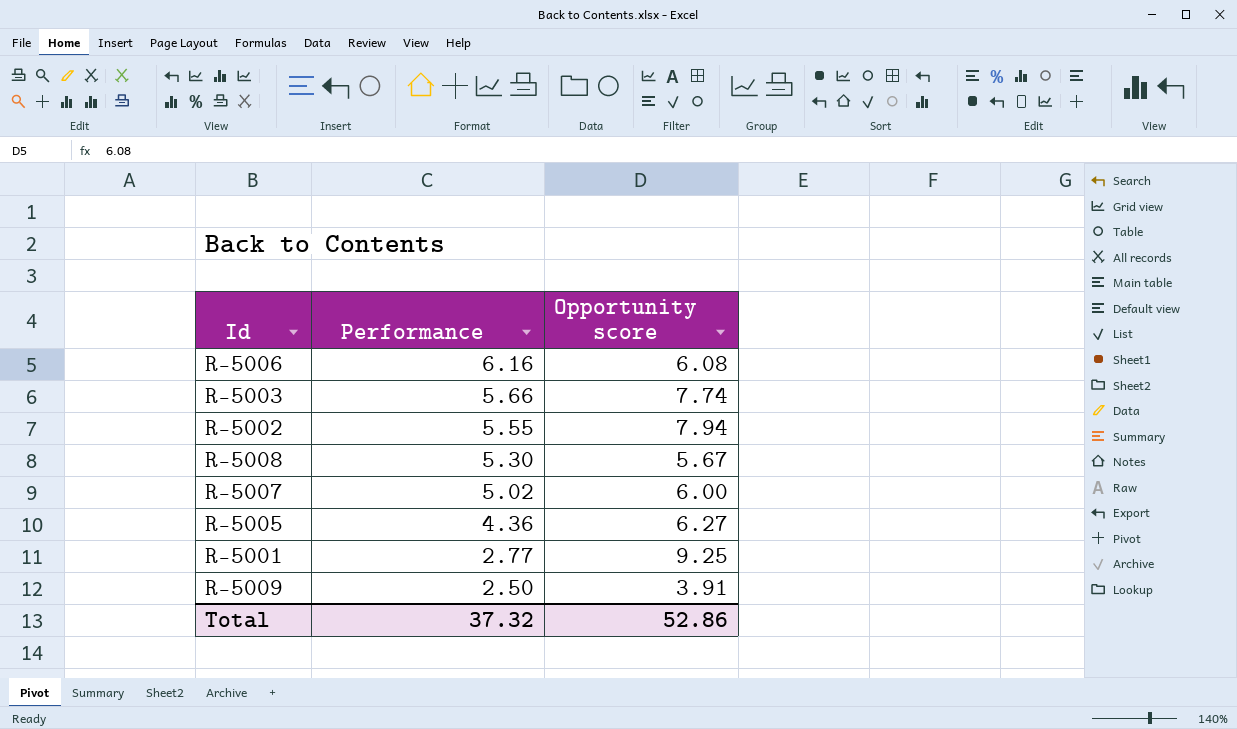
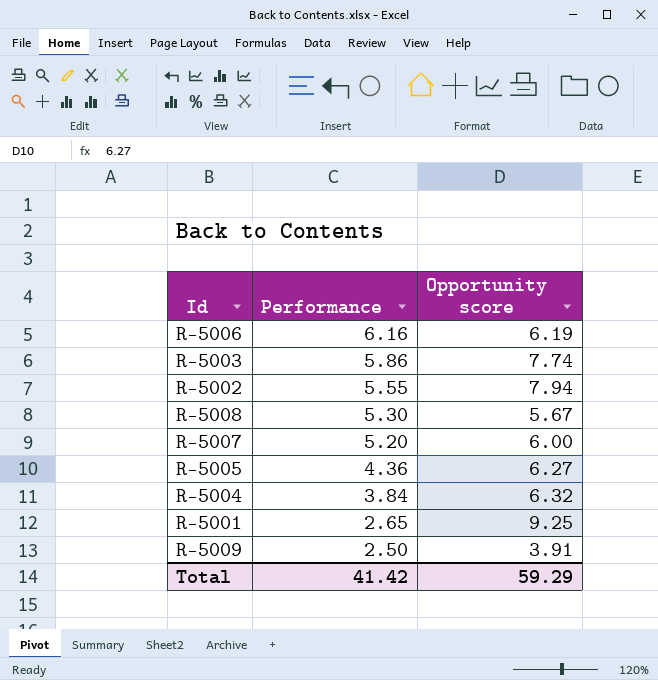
R-5006 | Opportunity score: 6.08 -> 6.19
R-5003 | Performance: 5.66 -> 5.86
R-5007 | Performance: 5.02 -> 5.20
row R-5004: none -> 3.84 | 6.32
R-5001 | Performance: 2.77 -> 2.65
Total | Performance: 37.32 -> 41.42
Total | Opportunity score: 52.86 -> 59.29

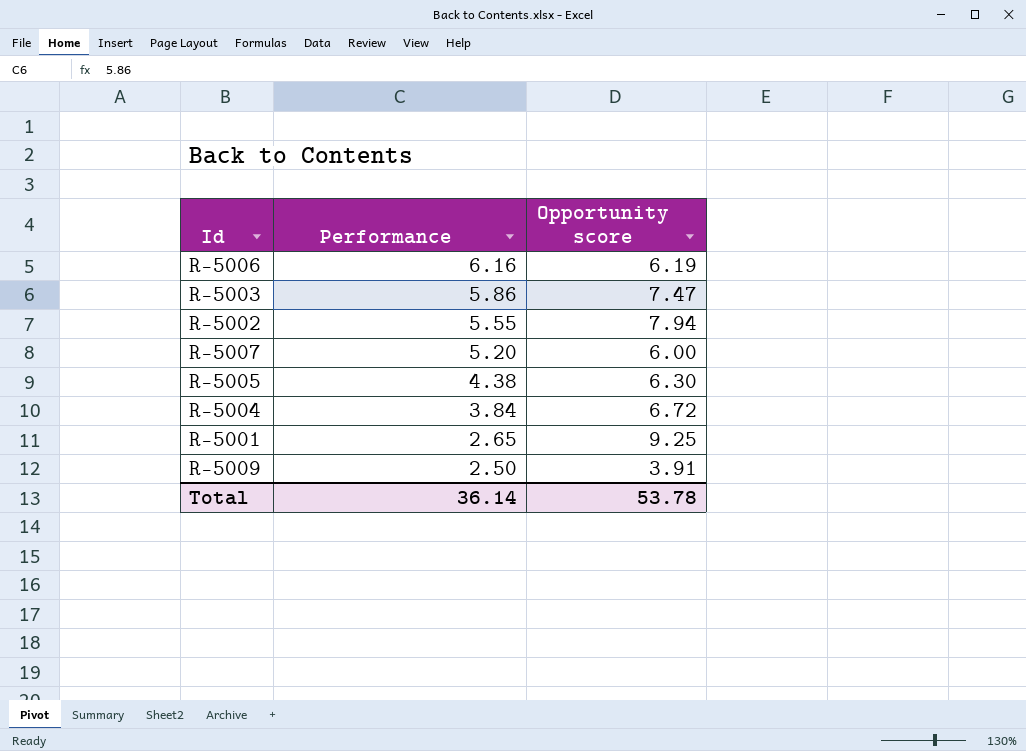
row R-5008: 5.30 | 5.67 -> none
R-5003 | Opportunity score: 7.74 -> 7.47
R-5005 | Performance: 4.36 -> 4.38
R-5005 | Opportunity score: 6.27 -> 6.30
R-5004 | Opportunity score: 6.32 -> 6.72
Total | Performance: 41.42 -> 36.14
Total | Opportunity score: 59.29 -> 53.78

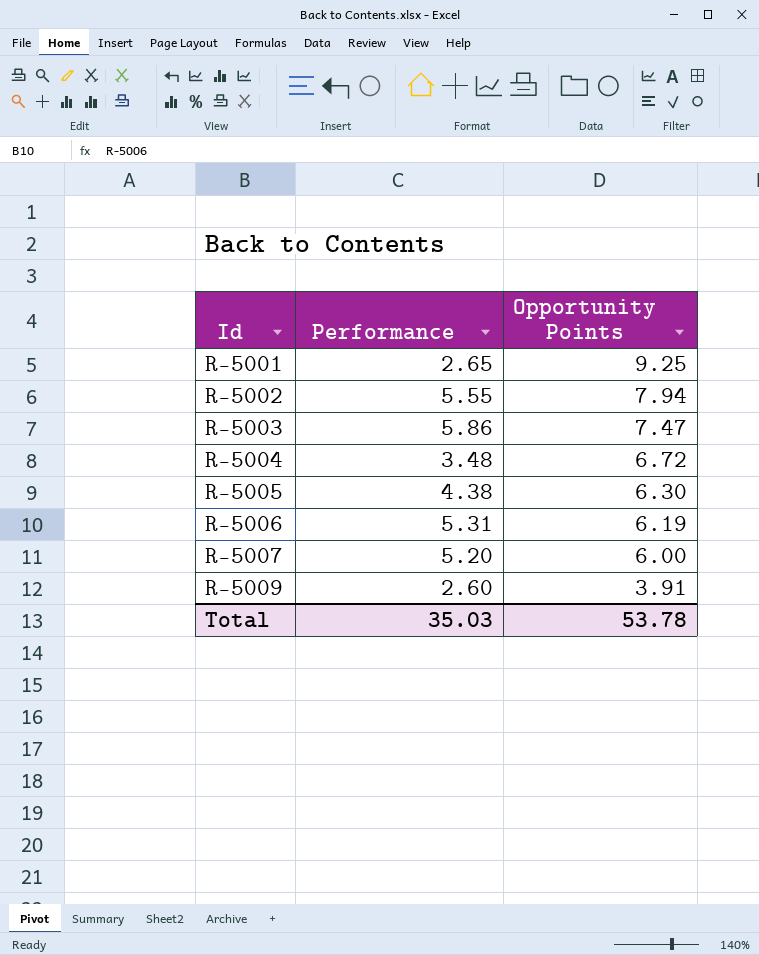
row order: Performance descending -> Id ascending
column name: Opportunity score -> Opportunity Points
R-5004 | Performance: 3.84 -> 3.48
R-5006 | Performance: 6.16 -> 5.31
R-5009 | Performance: 2.50 -> 2.60
Total | Performance: 36.14 -> 35.03

